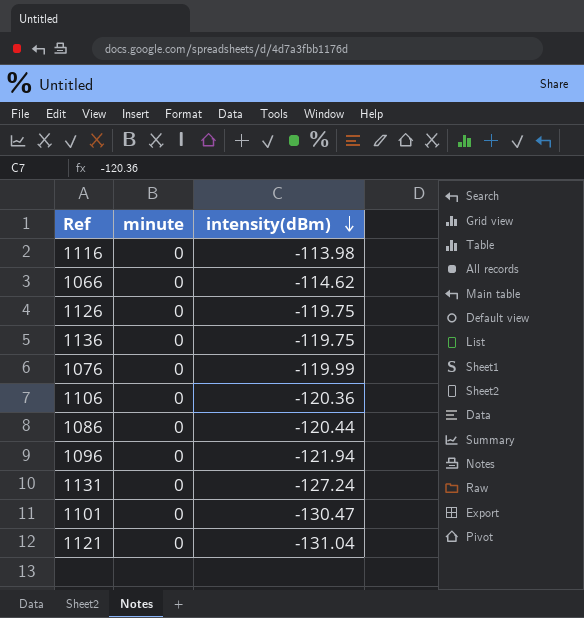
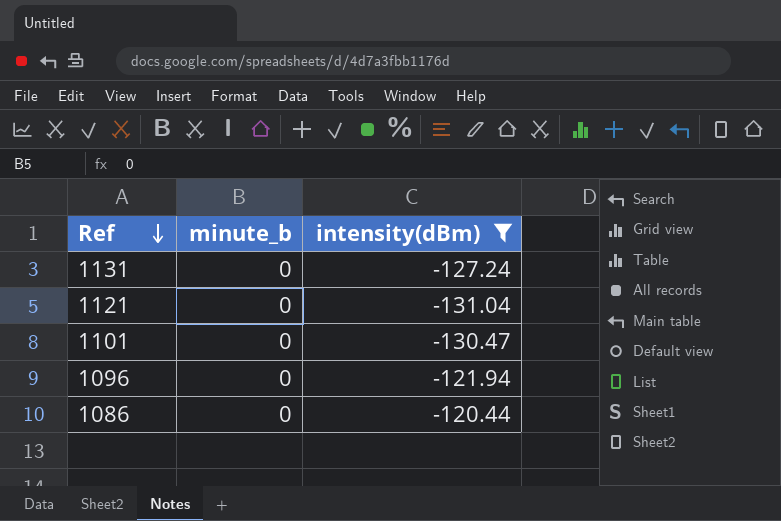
filter: none -> intensity(dBm) <= -120.44
row order: intensity(dBm) descending -> Ref descending
column name: minute -> minute_b

